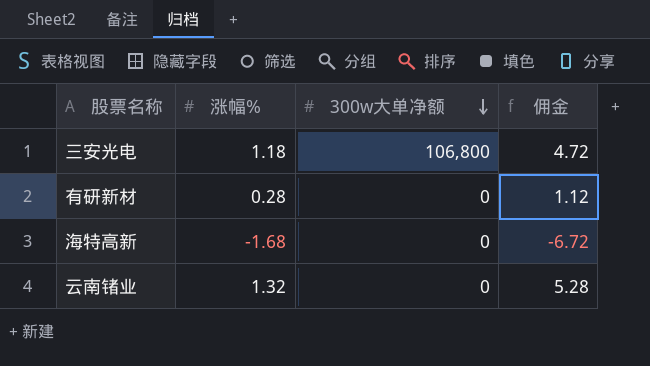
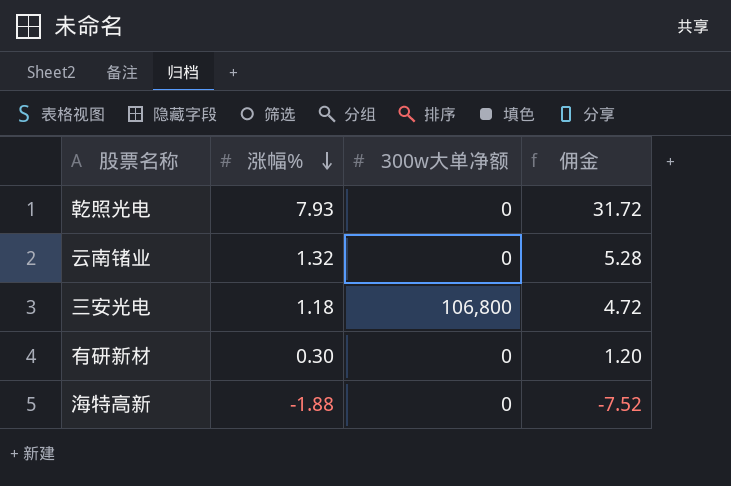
row order: 300w大单净额 descending -> 涨幅% descending
row 乾照光电: none -> 7.93 | 0 | 31.72
有研新材 | 涨幅%: 0.28 -> 0.30
有研新材 | 佣金: 1.12 -> 1.20
海特高新 | 涨幅%: -1.68 -> -1.88
海特高新 | 佣金: -6.72 -> -7.52

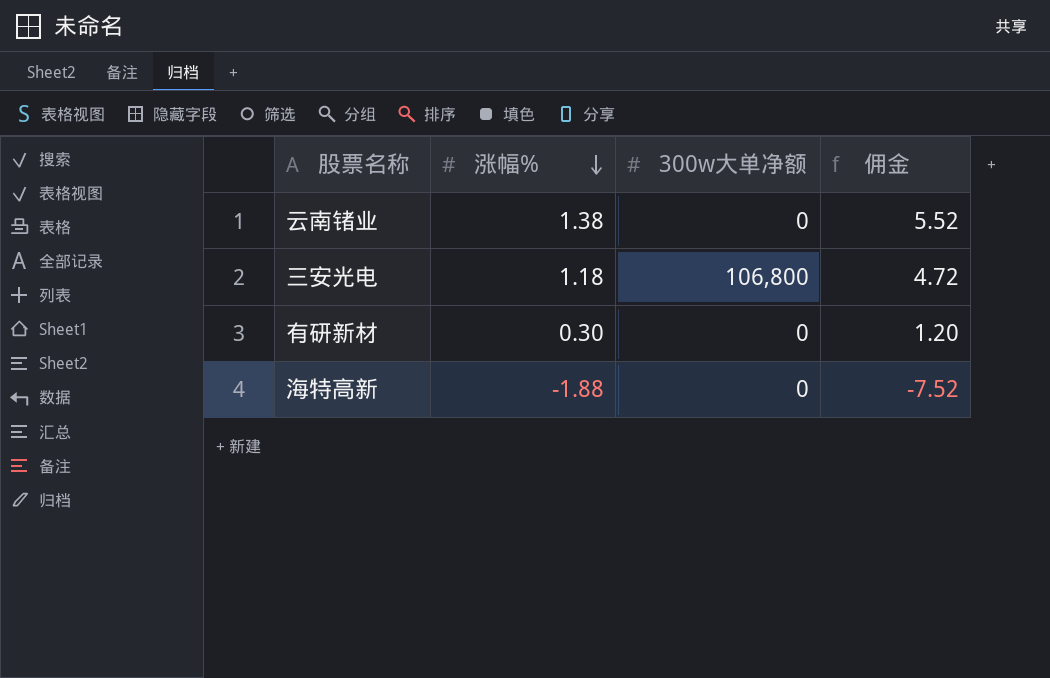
row 乾照光电: 7.93 | 0 | 31.72 -> none
云南锗业 | 涨幅%: 1.32 -> 1.38
云南锗业 | 佣金: 5.28 -> 5.52

